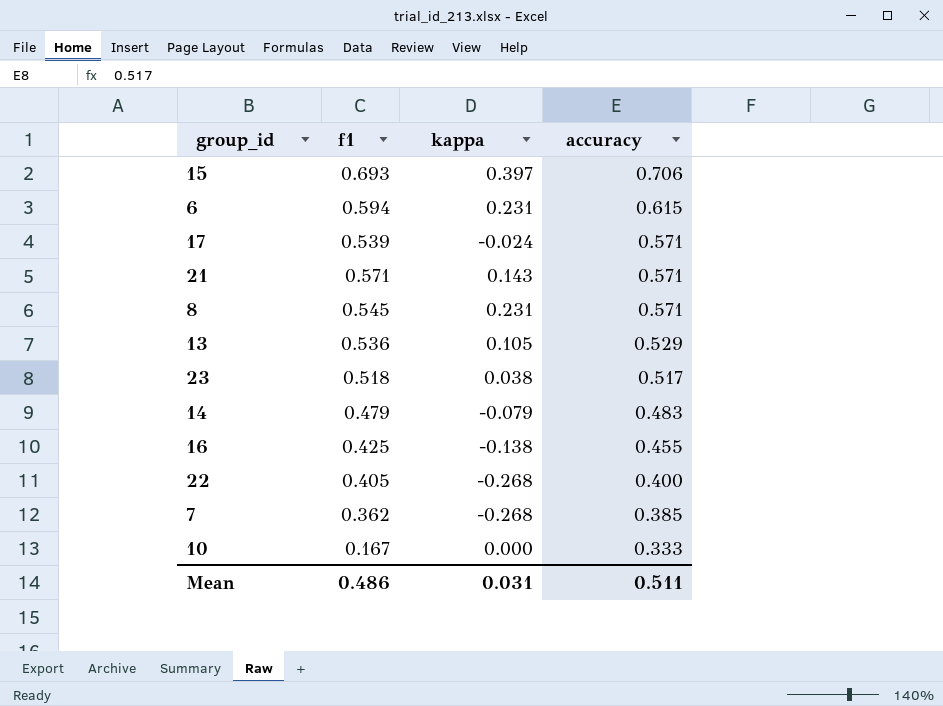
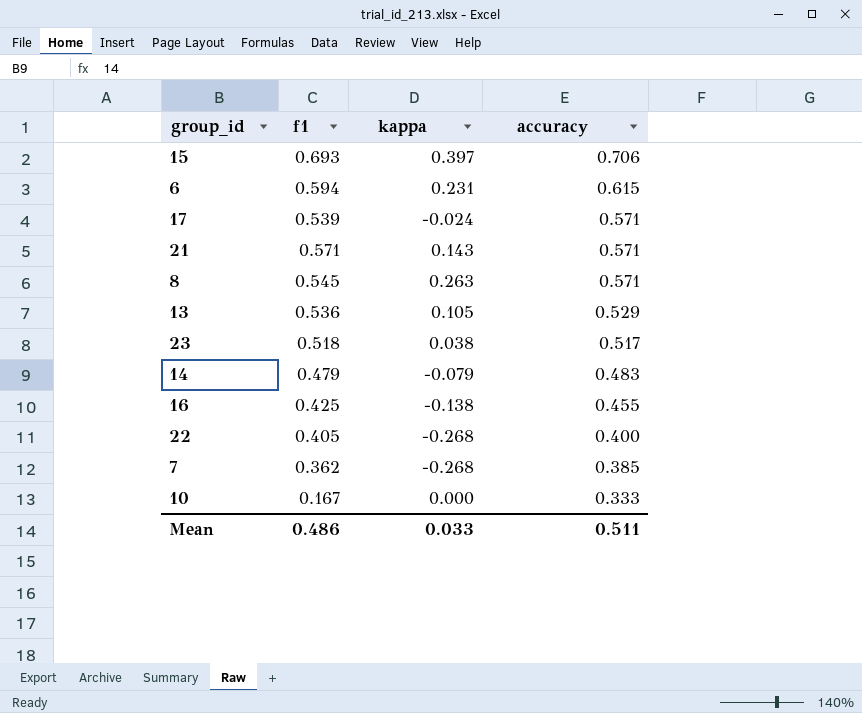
8 | kappa: 0.231 -> 0.263
Mean | kappa: 0.031 -> 0.033

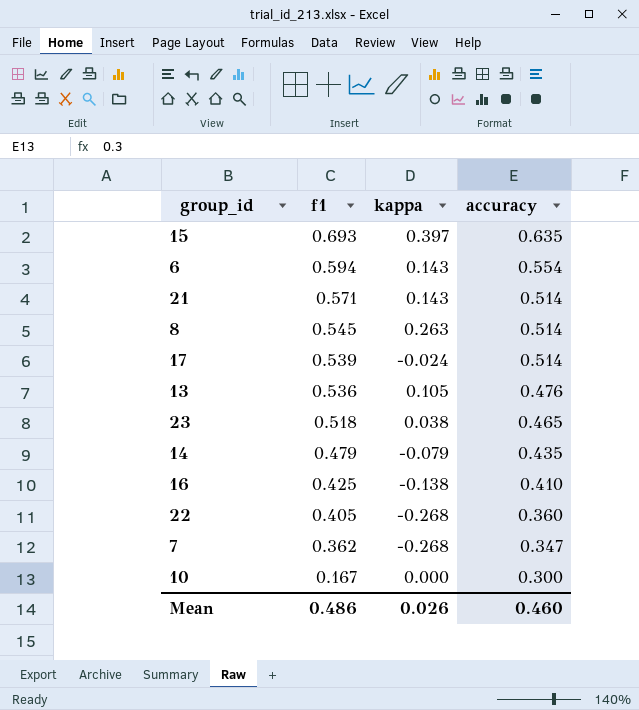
row order: accuracy descending -> f1 descending
15 | accuracy: 0.706 -> 0.635
6 | kappa: 0.231 -> 0.143
6 | accuracy: 0.615 -> 0.554
21 | accuracy: 0.571 -> 0.514
8 | accuracy: 0.571 -> 0.514
17 | accuracy: 0.571 -> 0.514
13 | accuracy: 0.529 -> 0.476
23 | accuracy: 0.517 -> 0.465
14 | accuracy: 0.483 -> 0.435
16 | accuracy: 0.455 -> 0.410
22 | accuracy: 0.400 -> 0.360
7 | accuracy: 0.385 -> 0.347
10 | accuracy: 0.333 -> 0.300
Mean | kappa: 0.033 -> 0.026
Mean | accuracy: 0.511 -> 0.460

